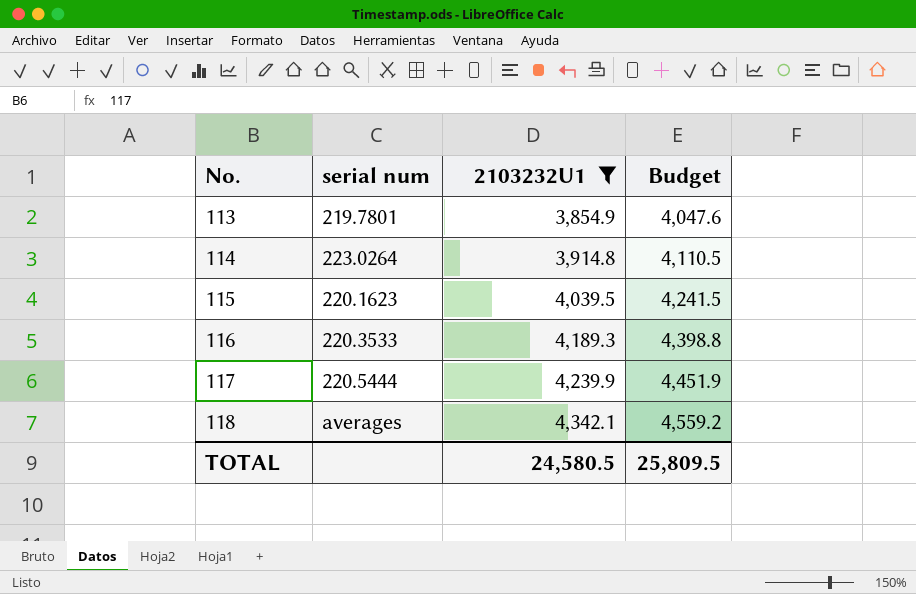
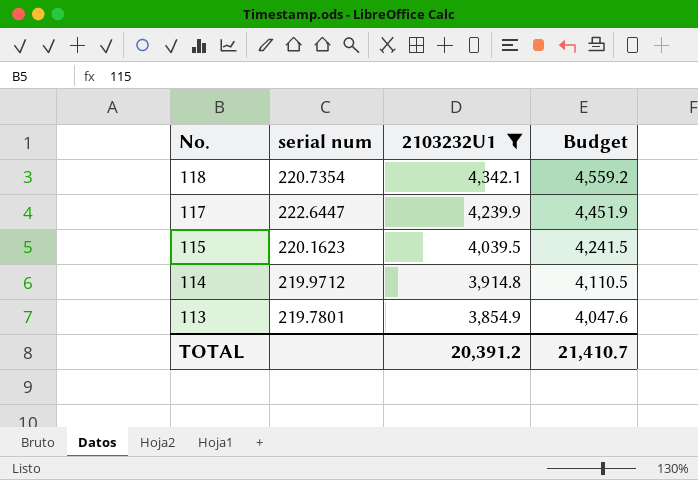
row order: No. ascending -> No. descending
row 116: 220.3533 | 4,189.3 | 4,398.8 -> none
118 | serial num: averages -> 220.7354
117 | serial num: 220.5444 -> 222.6447
114 | serial num: 223.0264 -> 219.9712
TOTAL | 2103232U1: 24,580.5 -> 20,391.2
TOTAL | Budget: 25,809.5 -> 21,410.7

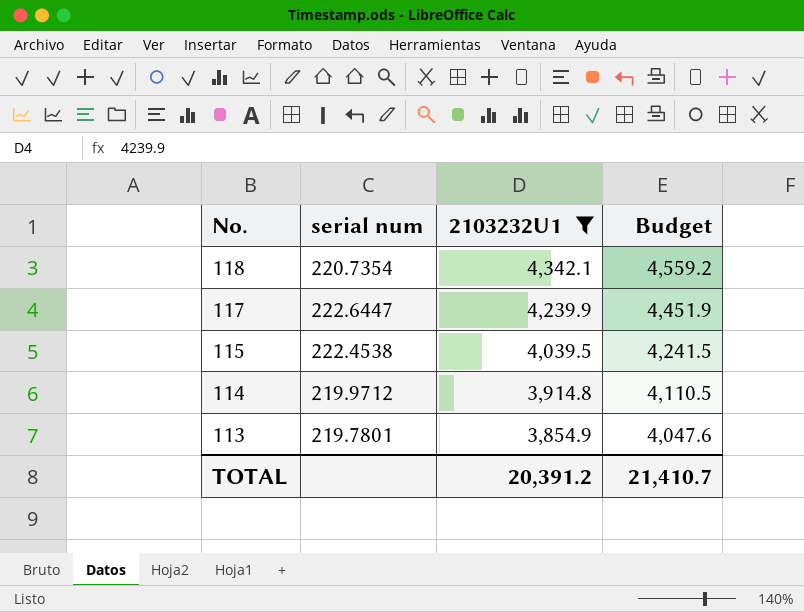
115 | serial num: 220.1623 -> 222.4538

